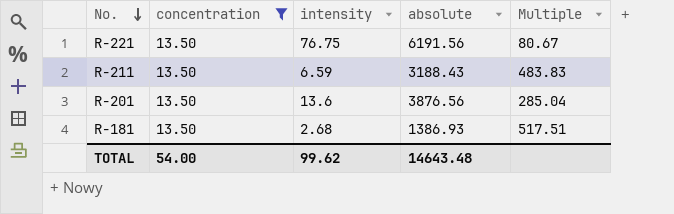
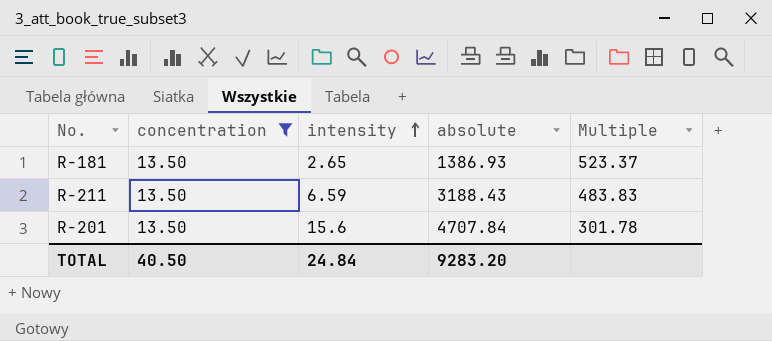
row order: No. descending -> intensity ascending
row R-221: 13.50 | 76.75 | 6191.56 | 80.67 -> none
R-181 | intensity: 2.68 -> 2.65
R-181 | Multiple: 517.51 -> 523.37
R-201 | intensity: 13.6 -> 15.6
R-201 | absolute: 3876.56 -> 4707.84
R-201 | Multiple: 285.04 -> 301.78
TOTAL | concentration: 54.00 -> 40.50
TOTAL | intensity: 99.62 -> 24.84
TOTAL | absolute: 14643.48 -> 9283.20

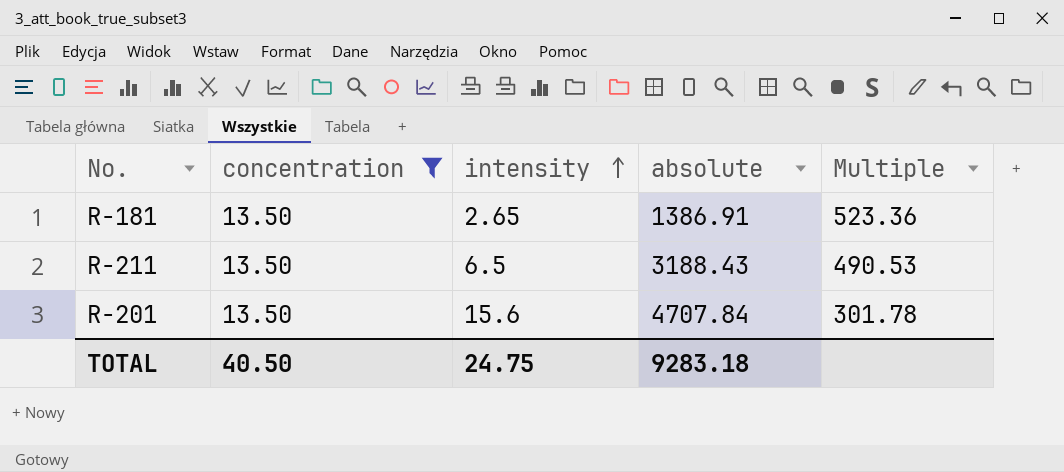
R-181 | absolute: 1386.93 -> 1386.91
R-181 | Multiple: 523.37 -> 523.36
R-211 | intensity: 6.59 -> 6.5
R-211 | Multiple: 483.83 -> 490.53
TOTAL | intensity: 24.84 -> 24.75
TOTAL | absolute: 9283.20 -> 9283.18

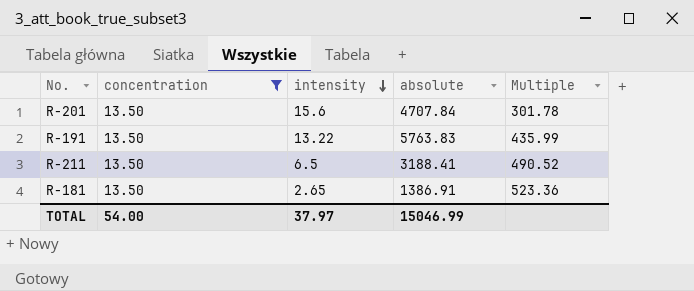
row order: intensity ascending -> intensity descending
row R-191: none -> 13.50 | 13.22 | 5763.83 | 435.99
R-211 | absolute: 3188.43 -> 3188.41
R-211 | Multiple: 490.53 -> 490.52
TOTAL | concentration: 40.50 -> 54.00
TOTAL | intensity: 24.75 -> 37.97
TOTAL | absolute: 9283.18 -> 15046.99

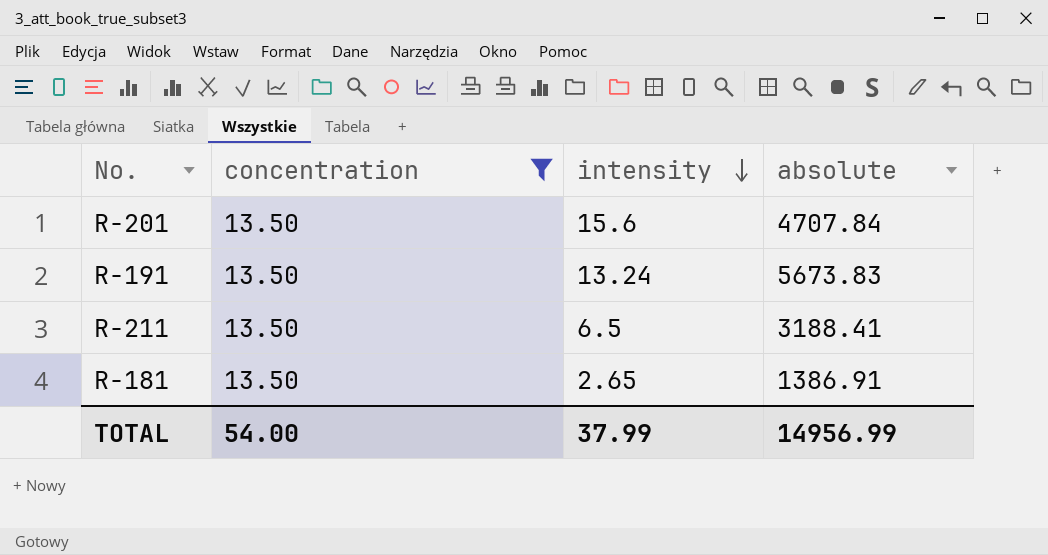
column Multiple | formula: [absolute] / [intensity] -> none
R-191 | intensity: 13.22 -> 13.24
R-191 | absolute: 5763.83 -> 5673.83
TOTAL | intensity: 37.97 -> 37.99
TOTAL | absolute: 15046.99 -> 14956.99

